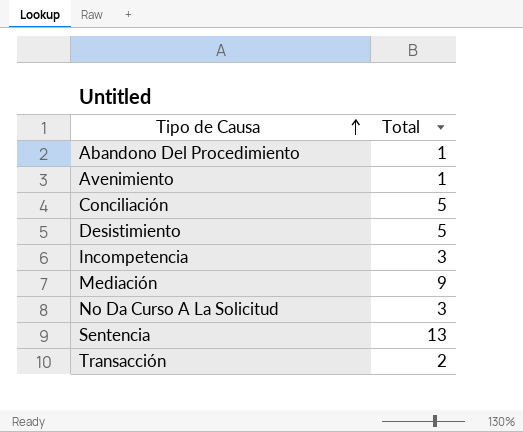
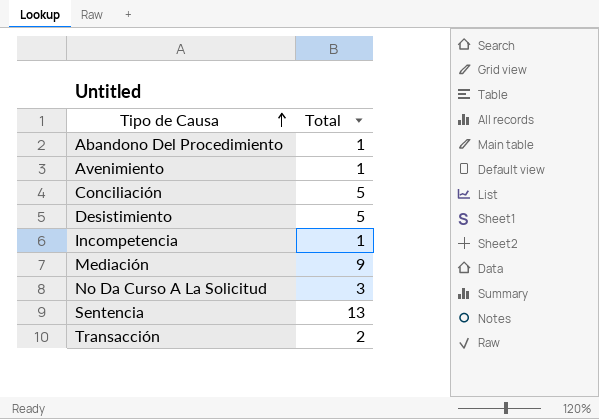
Incompetencia | Total: 3 -> 1

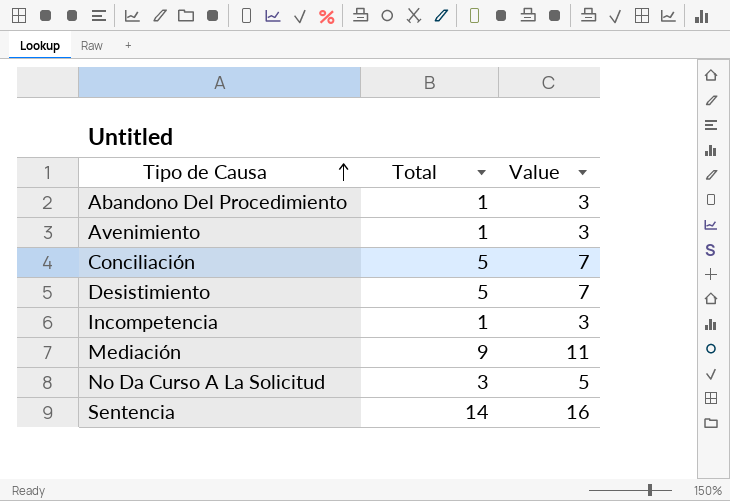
column Value | formula: none -> [Total] + 2
row Transacción: 2 -> none
Sentencia | Total: 13 -> 14

